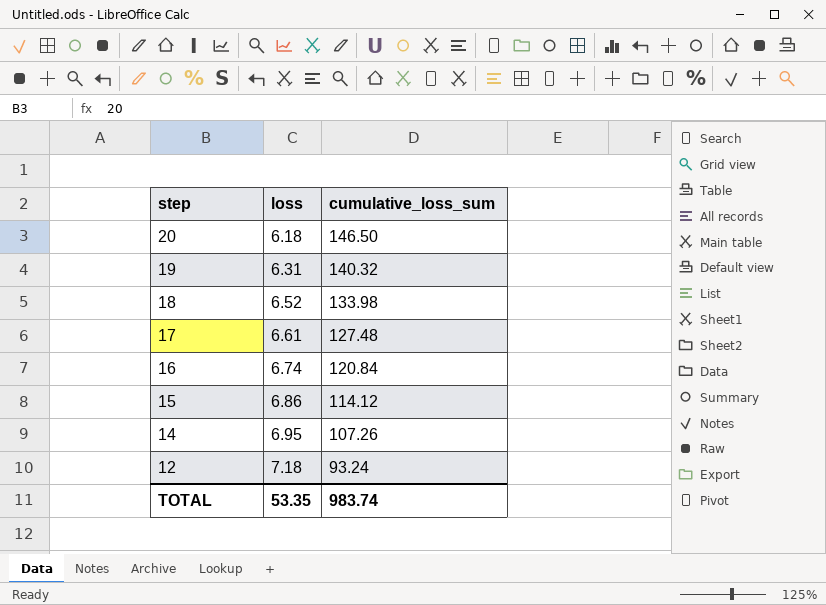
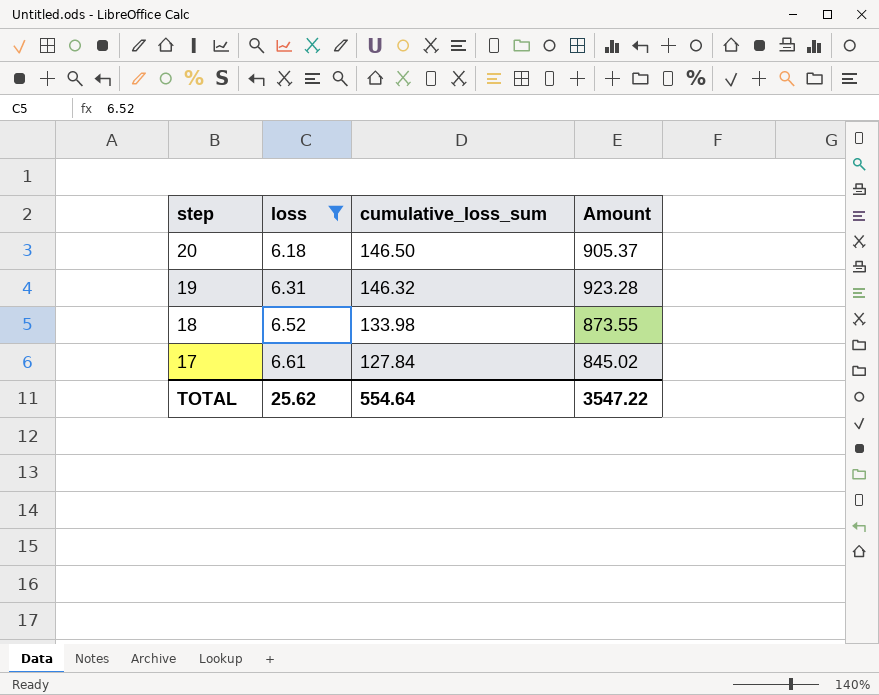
filter: none -> loss <= 6.61
column Amount | formula: none -> [loss] * [cumulative_loss_sum]
19 | cumulative_loss_sum: 140.32 -> 146.32
17 | cumulative_loss_sum: 127.48 -> 127.84
TOTAL | loss: 53.35 -> 25.62
TOTAL | cumulative_loss_sum: 983.74 -> 554.64

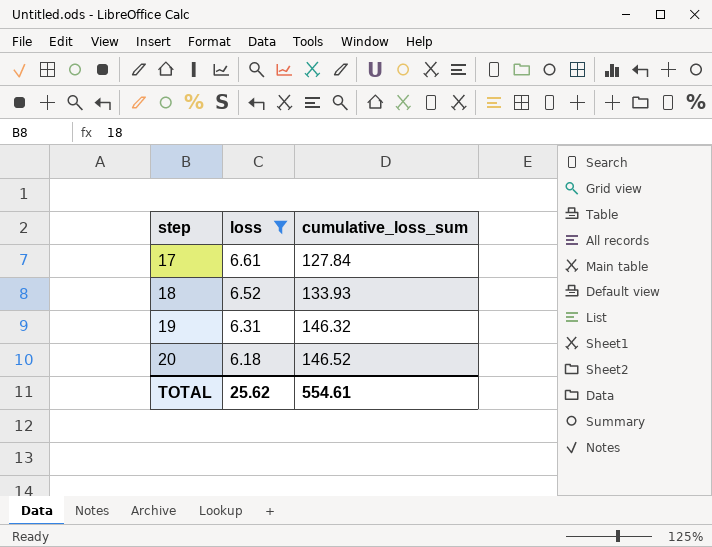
row order: step descending -> step ascending
column Amount | formula: [loss] * [cumulative_loss_sum] -> none
18 | cumulative_loss_sum: 133.98 -> 133.93
20 | cumulative_loss_sum: 146.50 -> 146.52
TOTAL | cumulative_loss_sum: 554.64 -> 554.61

